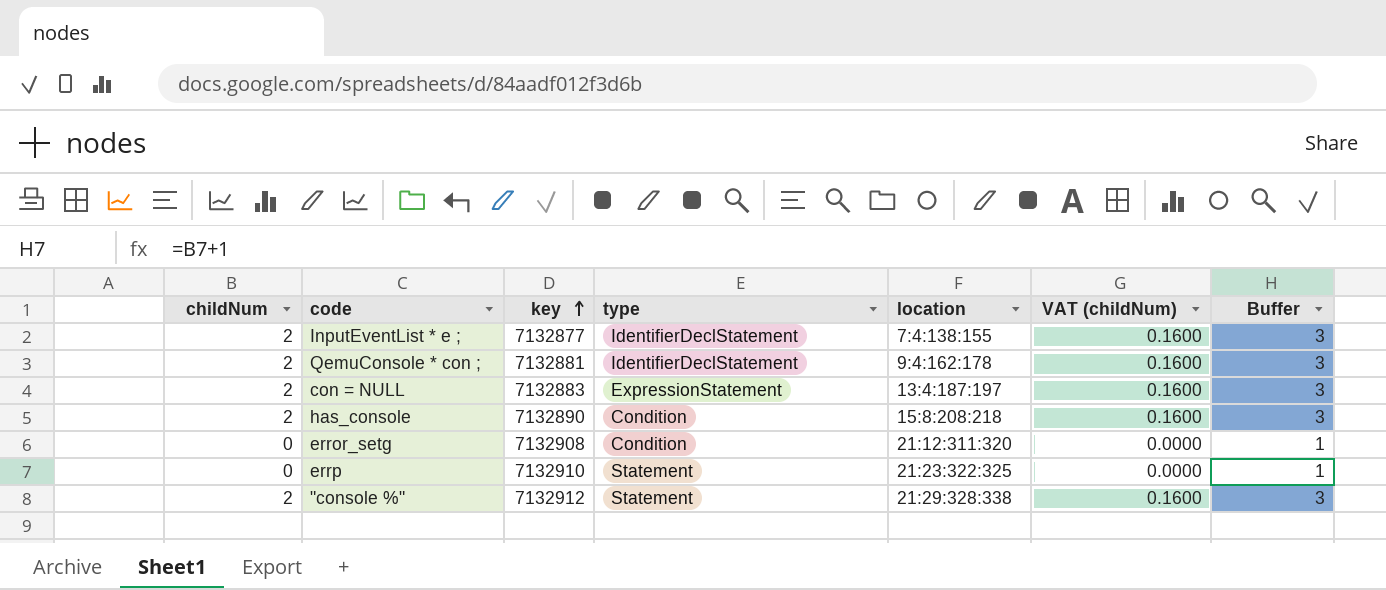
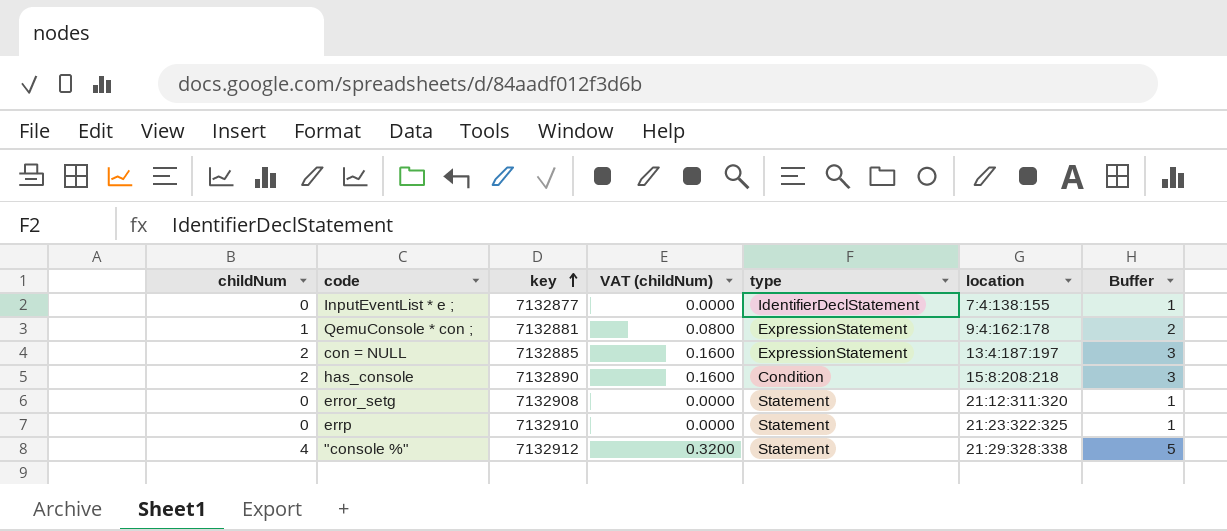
column VAT (childNum) | position: 6 -> 4
InputEventList * e ; | childNum: 2 -> 0
InputEventList * e ; | VAT (childNum): 0.1600 -> 0.0000
InputEventList * e ; | Buffer: 3 -> 1
QemuConsole * con ; | childNum: 2 -> 1
QemuConsole * con ; | VAT (childNum): 0.1600 -> 0.0800
QemuConsole * con ; | type: IdentifierDeclStatement -> ExpressionStatement
QemuConsole * con ; | Buffer: 3 -> 2
con = NULL | key: 7132883 -> 7132885
error_setg | type: Condition -> Statement
"console %" | childNum: 2 -> 4
"console %" | VAT (childNum): 0.1600 -> 0.3200
"console %" | Buffer: 3 -> 5

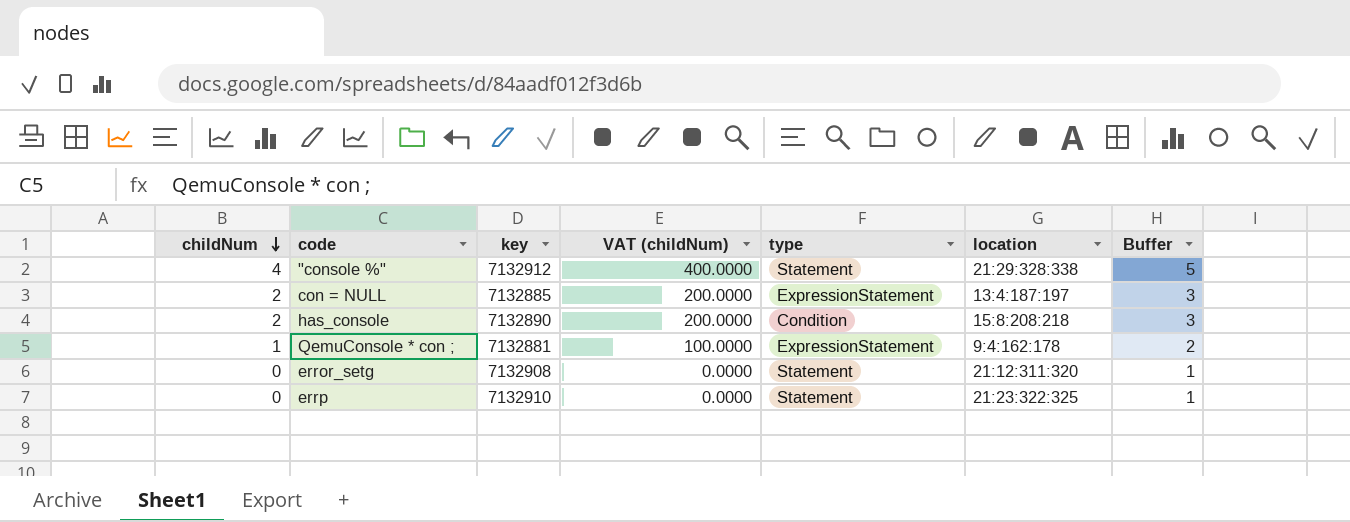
row order: key ascending -> childNum descending
column VAT (childNum) | formula: [childNum] * 0.08 -> [childNum] * 100
row InputEventList * e ;: 0 | 7132877 | 0.0000 | IdentifierDeclStatement | 7:4:138:155 | 1 -> none

